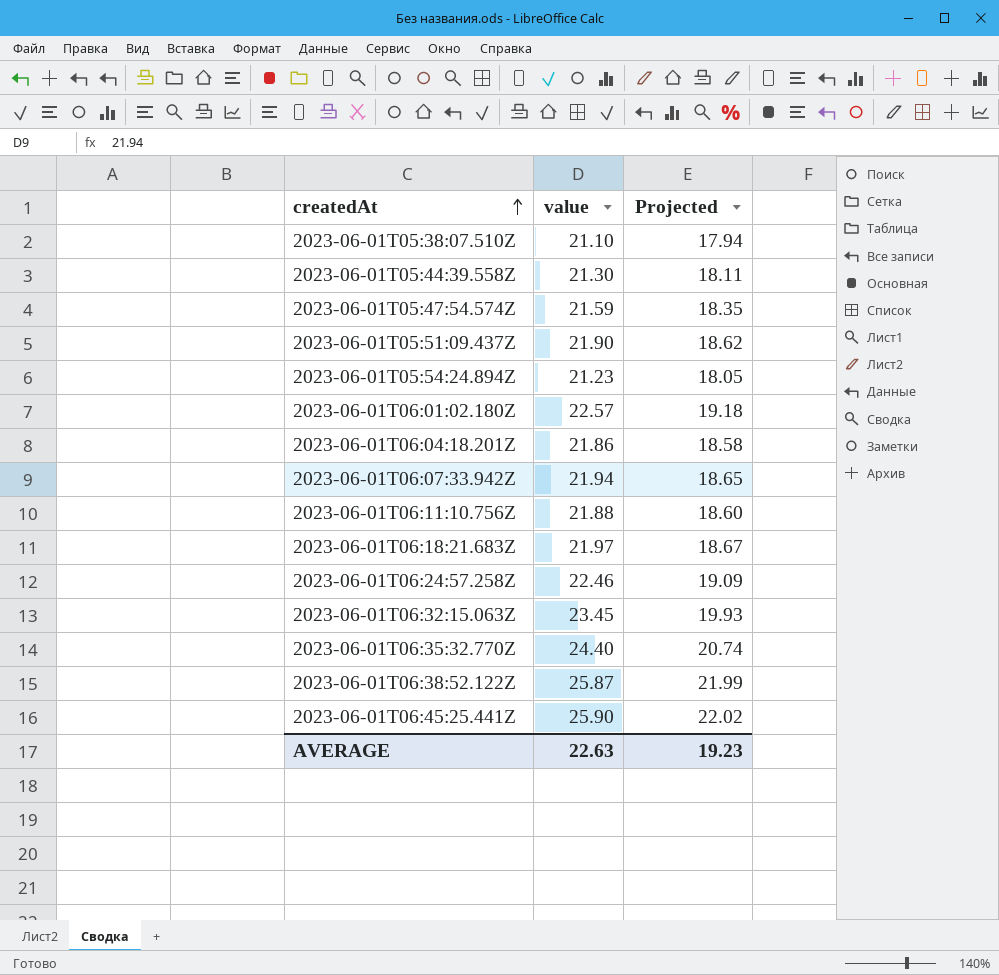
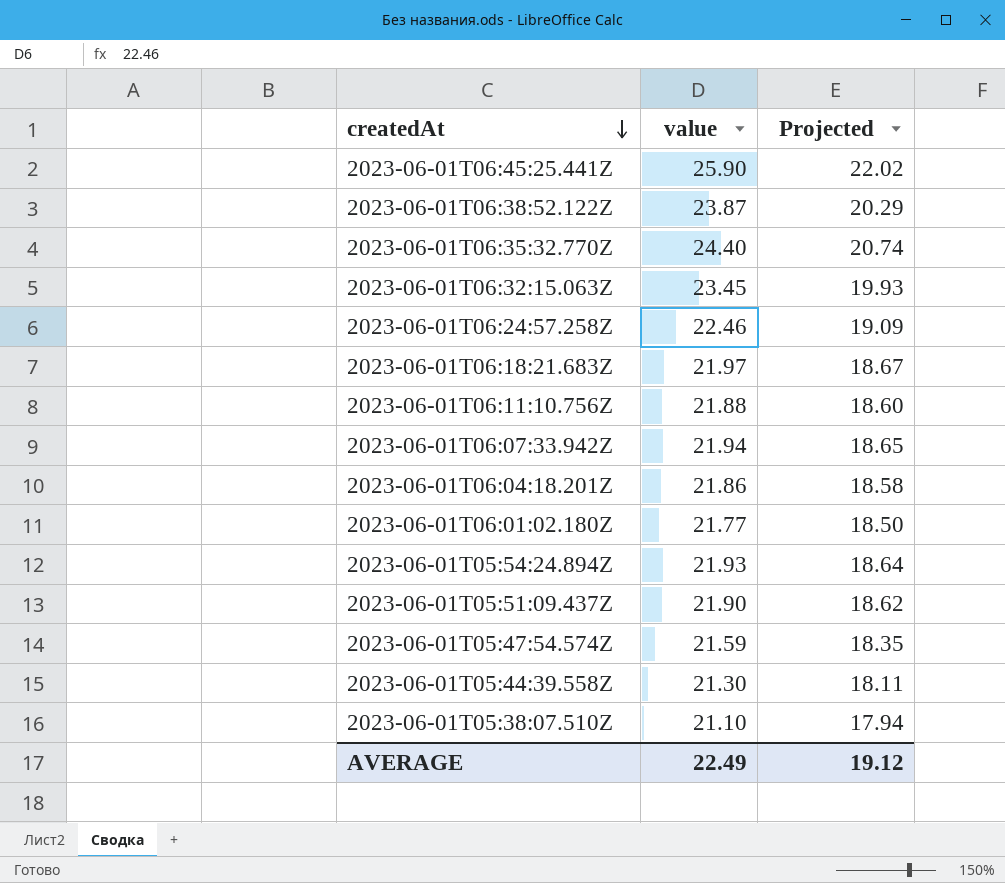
row order: createdAt ascending -> createdAt descending
2023-06-01T06:38:52.122Z | value: 25.87 -> 23.87
2023-06-01T06:38:52.122Z | Projected: 21.99 -> 20.29
2023-06-01T06:01:02.180Z | value: 22.57 -> 21.77
2023-06-01T06:01:02.180Z | Projected: 19.18 -> 18.50
2023-06-01T05:54:24.894Z | value: 21.23 -> 21.93
2023-06-01T05:54:24.894Z | Projected: 18.05 -> 18.64
AVERAGE | value: 22.63 -> 22.49
AVERAGE | Projected: 19.23 -> 19.12

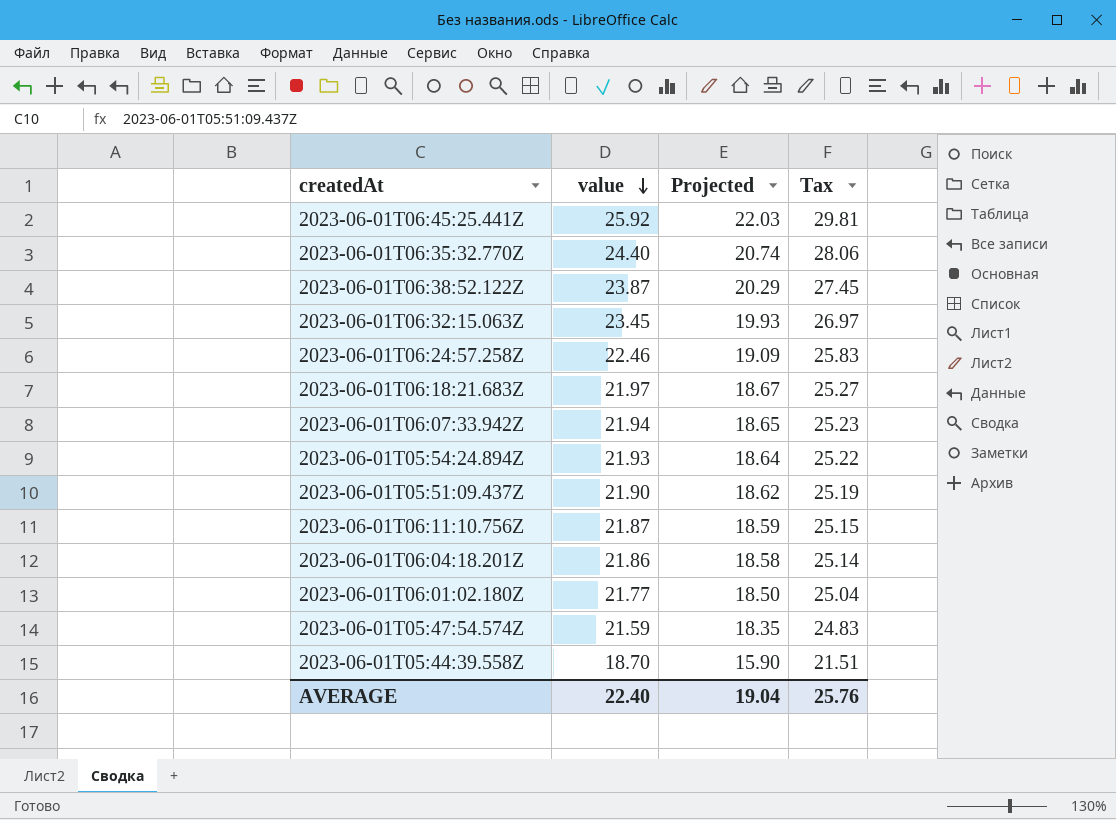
row order: createdAt descending -> value descending
column Tax | formula: none -> [value] * 1.15
row 2023-06-01T05:38:07.510Z: 21.10 | 17.94 -> none
2023-06-01T06:45:25.441Z | value: 25.90 -> 25.92
2023-06-01T06:45:25.441Z | Projected: 22.02 -> 22.03
2023-06-01T06:11:10.756Z | value: 21.88 -> 21.87
2023-06-01T06:11:10.756Z | Projected: 18.60 -> 18.59
2023-06-01T05:44:39.558Z | value: 21.30 -> 18.70
2023-06-01T05:44:39.558Z | Projected: 18.11 -> 15.90
AVERAGE | value: 22.49 -> 22.40
AVERAGE | Projected: 19.12 -> 19.04

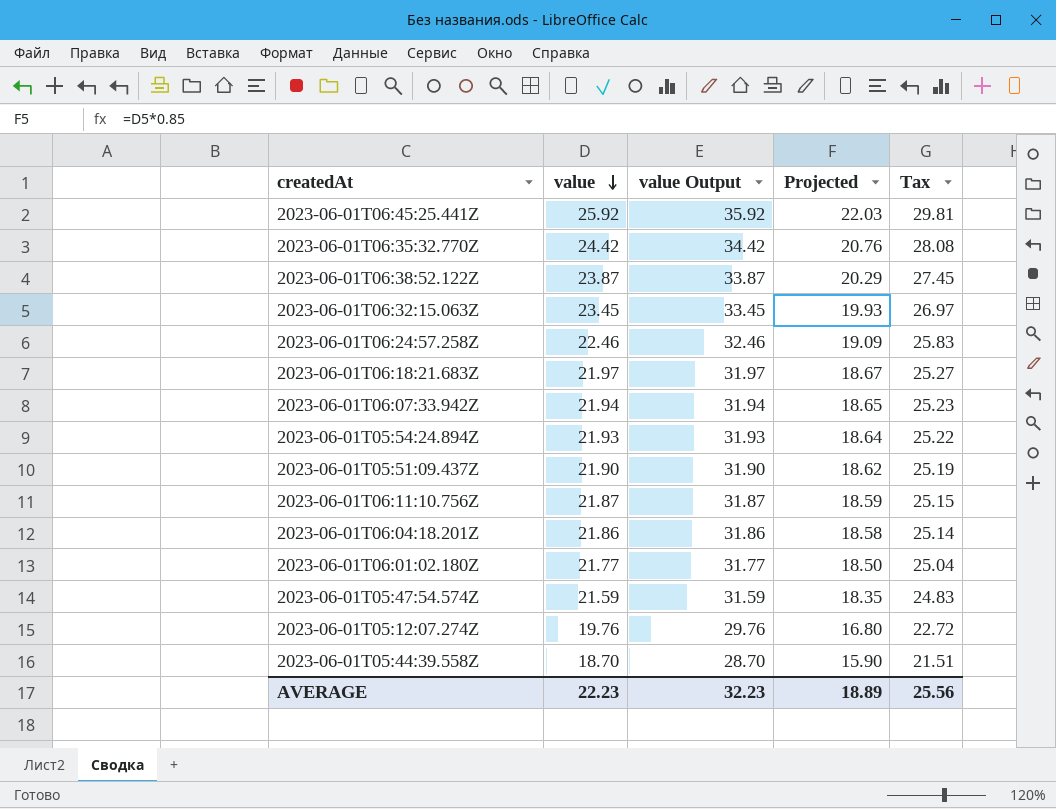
column value Output | formula: none -> [value] + 10
2023-06-01T06:35:32.770Z | value: 24.40 -> 24.42
2023-06-01T06:35:32.770Z | Projected: 20.74 -> 20.76
2023-06-01T06:35:32.770Z | Tax: 28.06 -> 28.08
row 2023-06-01T05:12:07.274Z: none -> 19.76 | 29.76 | 16.80 | 22.72
AVERAGE | value: 22.40 -> 22.23
AVERAGE | Projected: 19.04 -> 18.89
AVERAGE | Tax: 25.76 -> 25.56

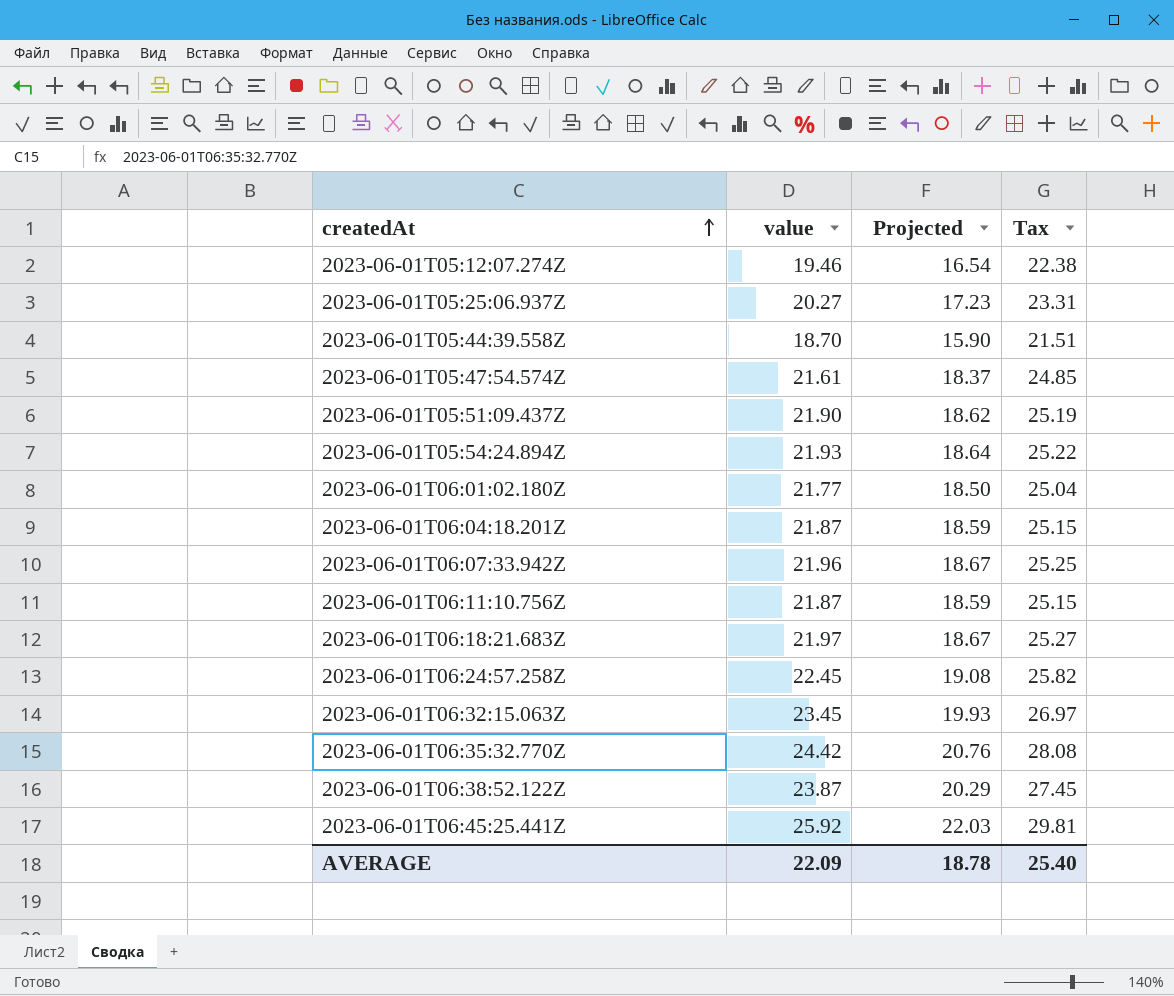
row order: value descending -> createdAt ascending
column value Output | formula: [value] + 10 -> none
2023-06-01T05:12:07.274Z | value: 19.76 -> 19.46
2023-06-01T05:12:07.274Z | Projected: 16.80 -> 16.54
2023-06-01T05:12:07.274Z | Tax: 22.72 -> 22.38
row 2023-06-01T05:25:06.937Z: none -> 20.27 | 17.23 | 23.31
2023-06-01T05:47:54.574Z | value: 21.59 -> 21.61
2023-06-01T05:47:54.574Z | Projected: 18.35 -> 18.37
2023-06-01T05:47:54.574Z | Tax: 24.83 -> 24.85
2023-06-01T06:04:18.201Z | value: 21.86 -> 21.87
2023-06-01T06:04:18.201Z | Projected: 18.58 -> 18.59
2023-06-01T06:04:18.201Z | Tax: 25.14 -> 25.15
2023-06-01T06:07:33.942Z | value: 21.94 -> 21.96
2023-06-01T06:07:33.942Z | Projected: 18.65 -> 18.67
2023-06-01T06:07:33.942Z | Tax: 25.23 -> 25.25
2023-06-01T06:24:57.258Z | value: 22.46 -> 22.45
2023-06-01T06:24:57.258Z | Projected: 19.09 -> 19.08
2023-06-01T06:24:57.258Z | Tax: 25.83 -> 25.82
AVERAGE | value: 22.23 -> 22.09
AVERAGE | Projected: 18.89 -> 18.78
AVERAGE | Tax: 25.56 -> 25.40

